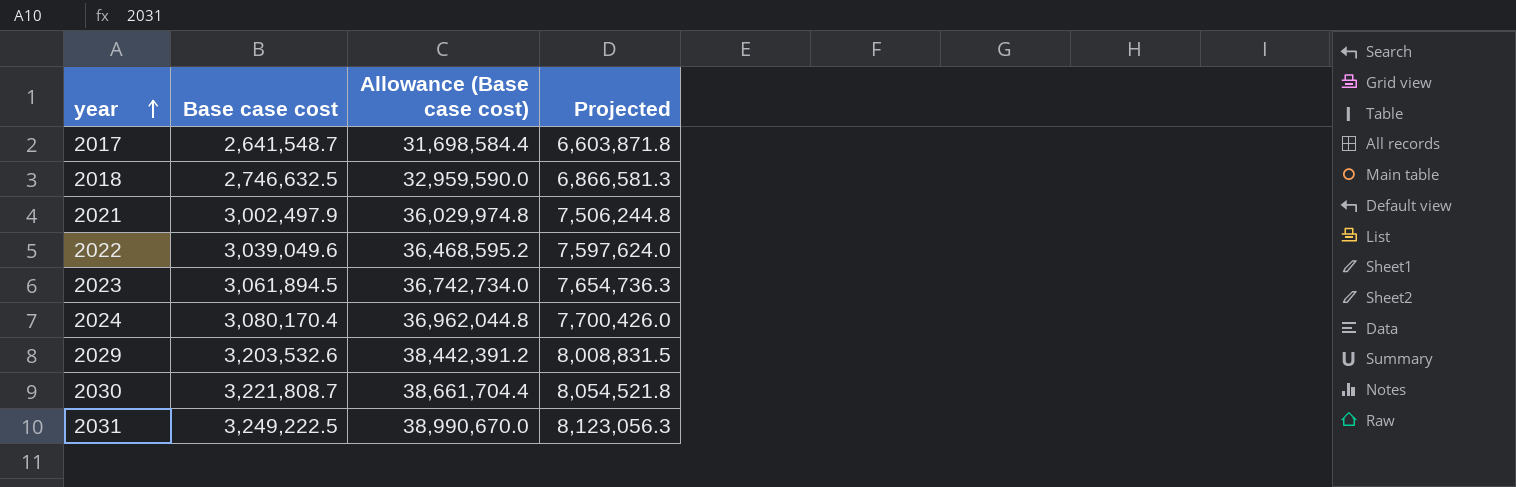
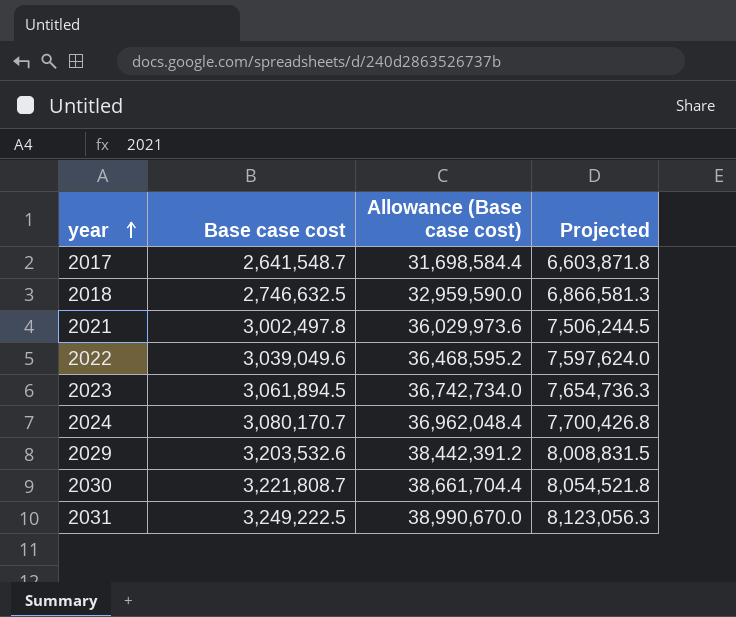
2021 | Base case cost: 3,002,497.9 -> 3,002,497.8
2021 | Allowance (Base case cost): 36,029,974.8 -> 36,029,973.6
2021 | Projected: 7,506,244.8 -> 7,506,244.5
2024 | Base case cost: 3,080,170.4 -> 3,080,170.7
2024 | Allowance (Base case cost): 36,962,044.8 -> 36,962,048.4
2024 | Projected: 7,700,426.0 -> 7,700,426.8

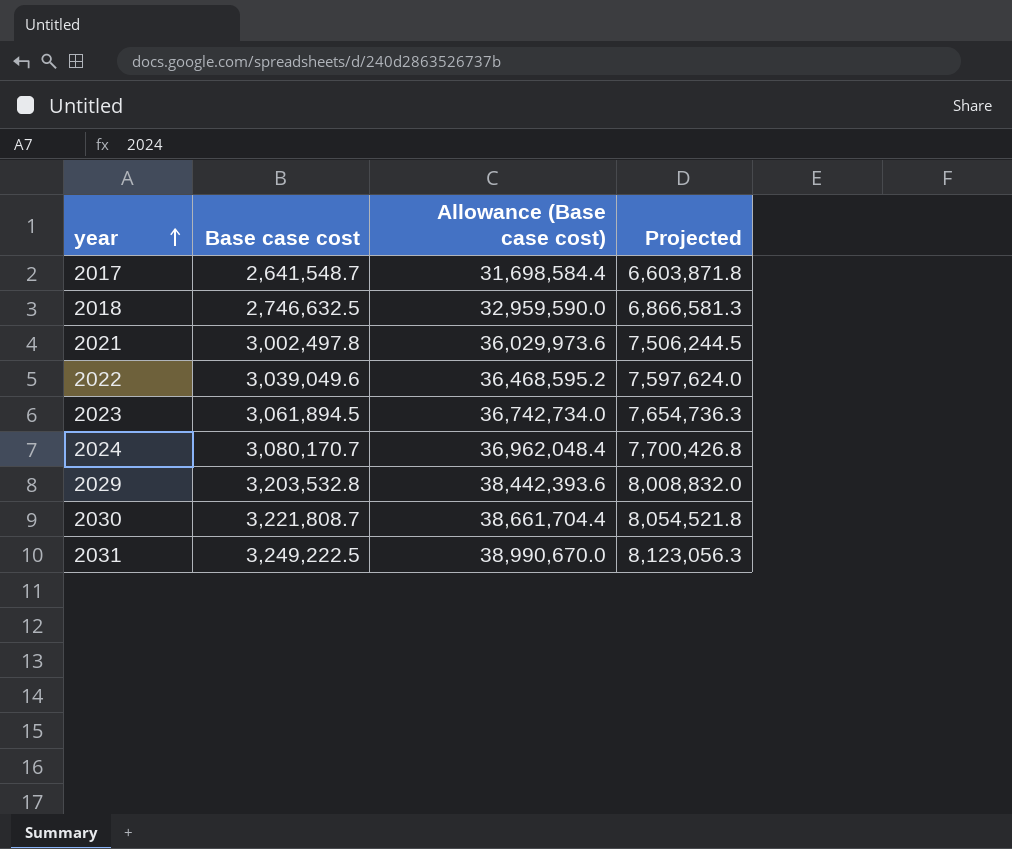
2029 | Base case cost: 3,203,532.6 -> 3,203,532.8
2029 | Allowance (Base case cost): 38,442,391.2 -> 38,442,393.6
2029 | Projected: 8,008,831.5 -> 8,008,832.0

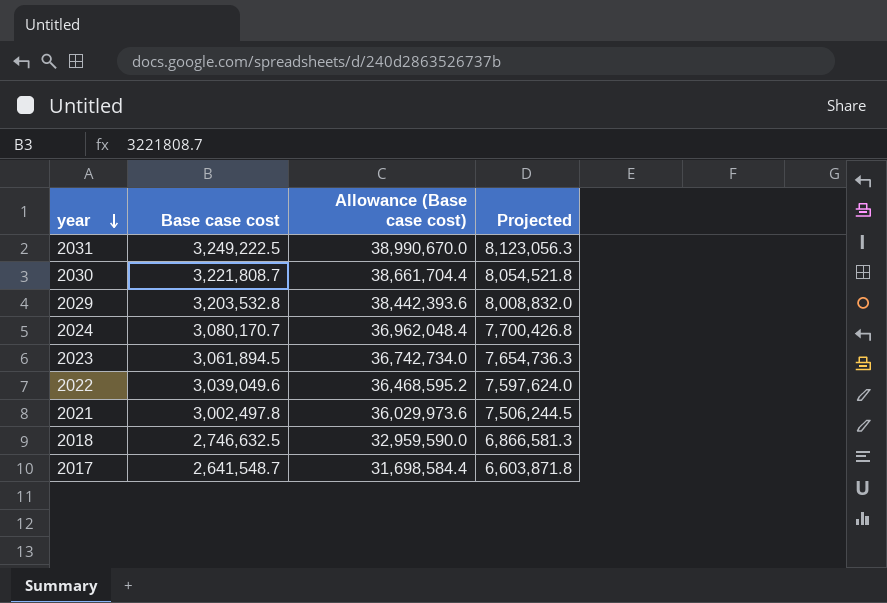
row order: year ascending -> year descending

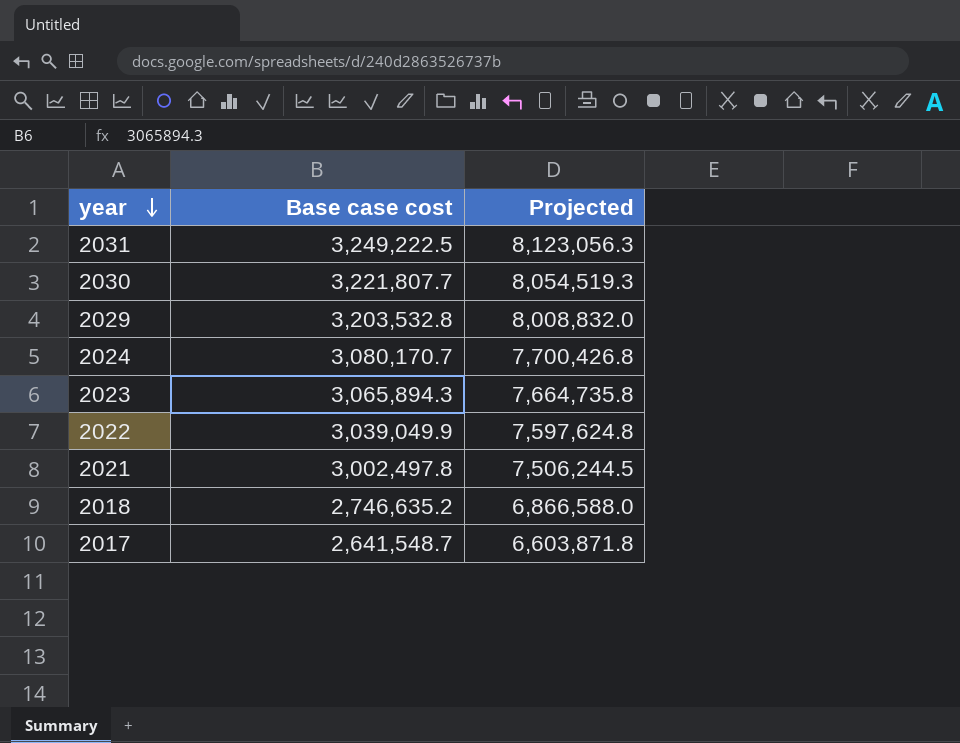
column Allowance (Base case cost) | formula: [Base case cost] * 12 -> none
2030 | Base case cost: 3,221,808.7 -> 3,221,807.7
2030 | Projected: 8,054,521.8 -> 8,054,519.3
2023 | Base case cost: 3,061,894.5 -> 3,065,894.3
2023 | Projected: 7,654,736.3 -> 7,664,735.8
2022 | Base case cost: 3,039,049.6 -> 3,039,049.9
2022 | Projected: 7,597,624.0 -> 7,597,624.8
2018 | Base case cost: 2,746,632.5 -> 2,746,635.2
2018 | Projected: 6,866,581.3 -> 6,866,588.0

